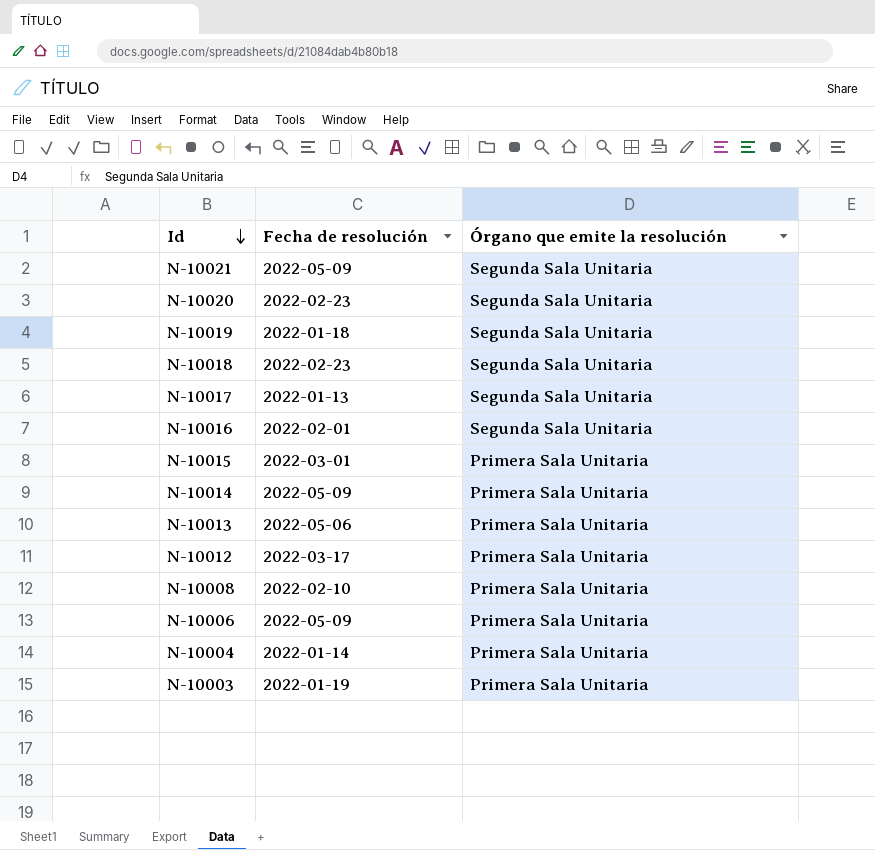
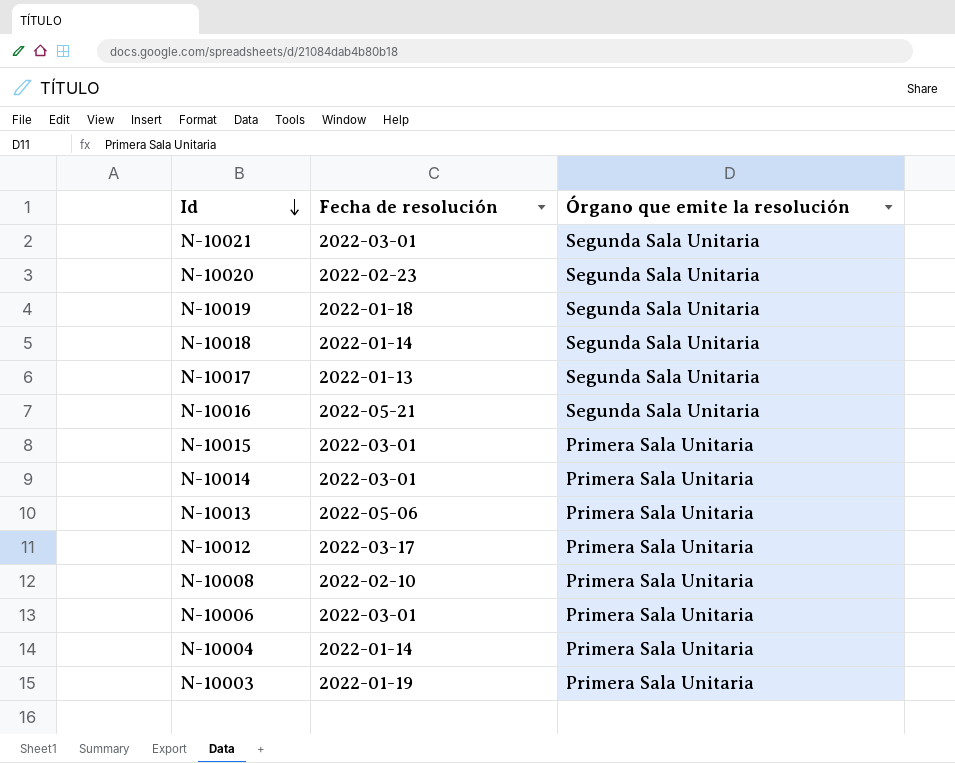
N-10021 | Fecha de resolución: 2022-05-09 -> 2022-03-01
N-10018 | Fecha de resolución: 2022-02-23 -> 2022-01-14
N-10016 | Fecha de resolución: 2022-02-01 -> 2022-05-21
N-10014 | Fecha de resolución: 2022-05-09 -> 2022-03-01
N-10006 | Fecha de resolución: 2022-05-09 -> 2022-03-01

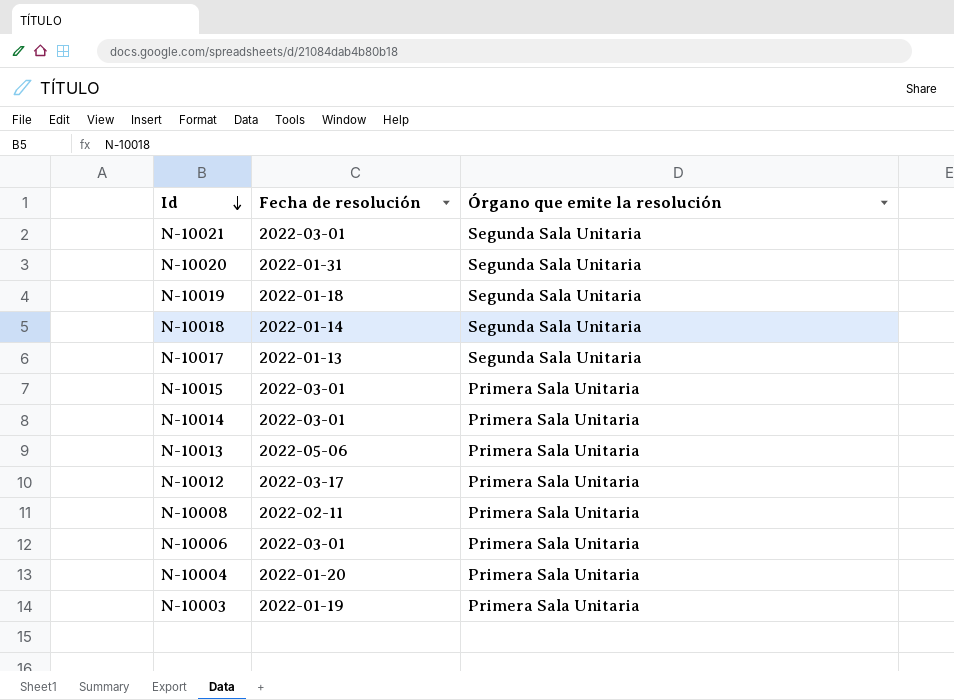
row N-10016: 2022-05-21 | Segunda Sala Unitaria -> none
N-10020 | Fecha de resolución: 2022-02-23 -> 2022-01-31
N-10008 | Fecha de resolución: 2022-02-10 -> 2022-02-11
N-10004 | Fecha de resolución: 2022-01-14 -> 2022-01-20

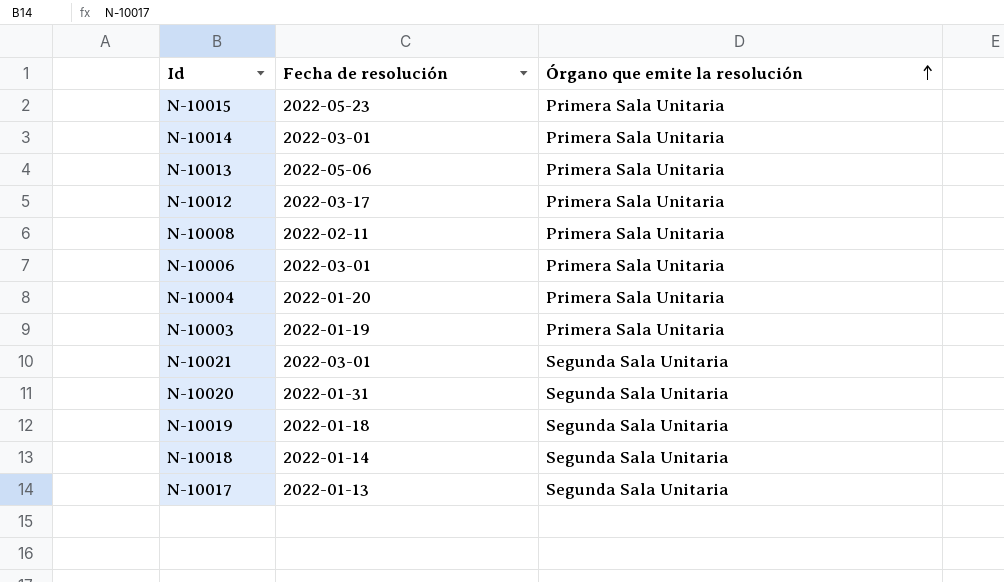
row order: Id descending -> Órgano que emite la resolución ascending
N-10015 | Fecha de resolución: 2022-03-01 -> 2022-05-23

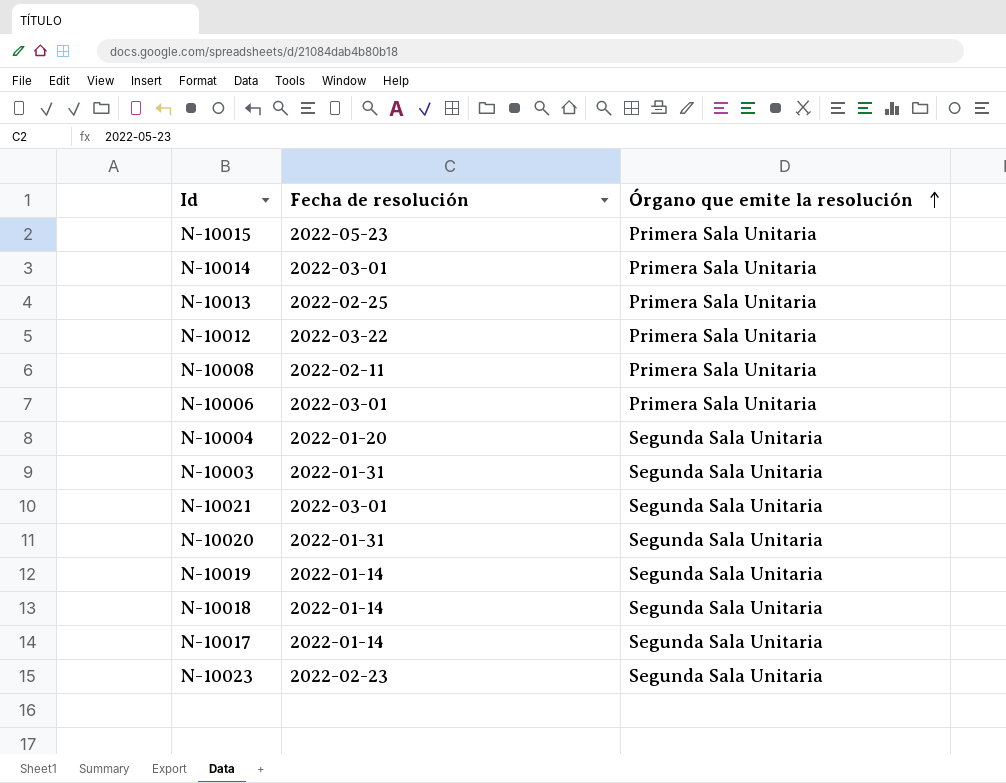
N-10013 | Fecha de resolución: 2022-05-06 -> 2022-02-25
N-10012 | Fecha de resolución: 2022-03-17 -> 2022-03-22
N-10004 | Órgano que emite la resolución: Primera Sala Unitaria -> Segunda Sala Unitaria
N-10003 | Fecha de resolución: 2022-01-19 -> 2022-01-31
N-10003 | Órgano que emite la resolución: Primera Sala Unitaria -> Segunda Sala Unitaria
N-10019 | Fecha de resolución: 2022-01-18 -> 2022-01-14
N-10017 | Fecha de resolución: 2022-01-13 -> 2022-01-14
row N-10023: none -> 2022-02-23 | Segunda Sala Unitaria

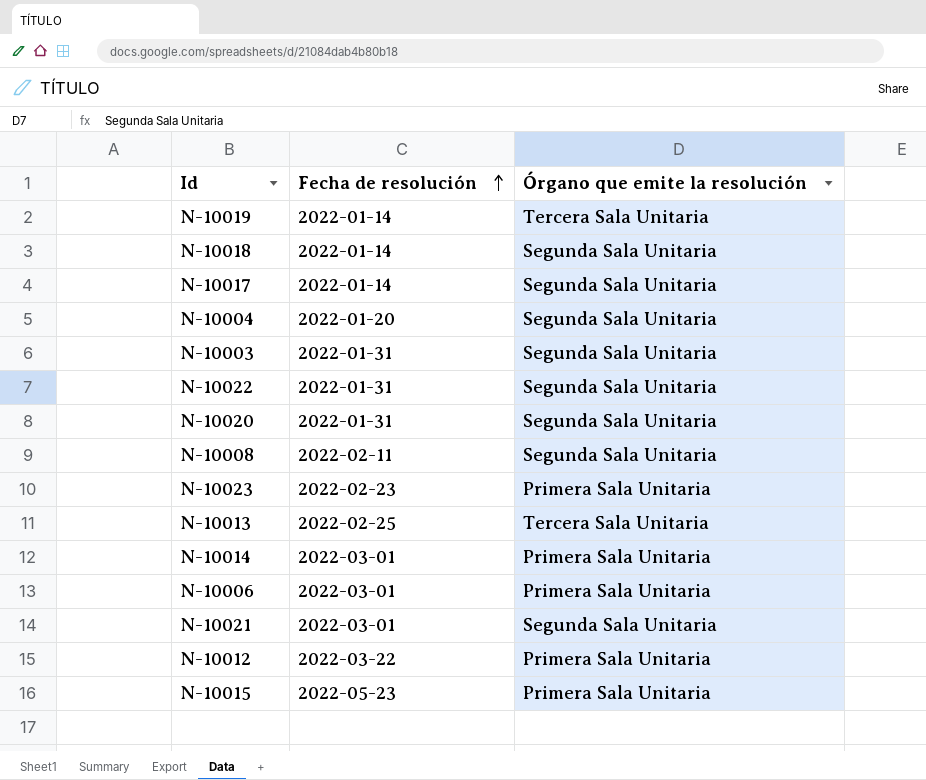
row order: Órgano que emite la resolución ascending -> Fecha de resolución ascending
N-10019 | Órgano que emite la resolución: Segunda Sala Unitaria -> Tercera Sala Unitaria
row N-10022: none -> 2022-01-31 | Segunda Sala Unitaria
N-10008 | Órgano que emite la resolución: Primera Sala Unitaria -> Segunda Sala Unitaria
N-10023 | Órgano que emite la resolución: Segunda Sala Unitaria -> Primera Sala Unitaria
N-10013 | Órgano que emite la resolución: Primera Sala Unitaria -> Tercera Sala Unitaria

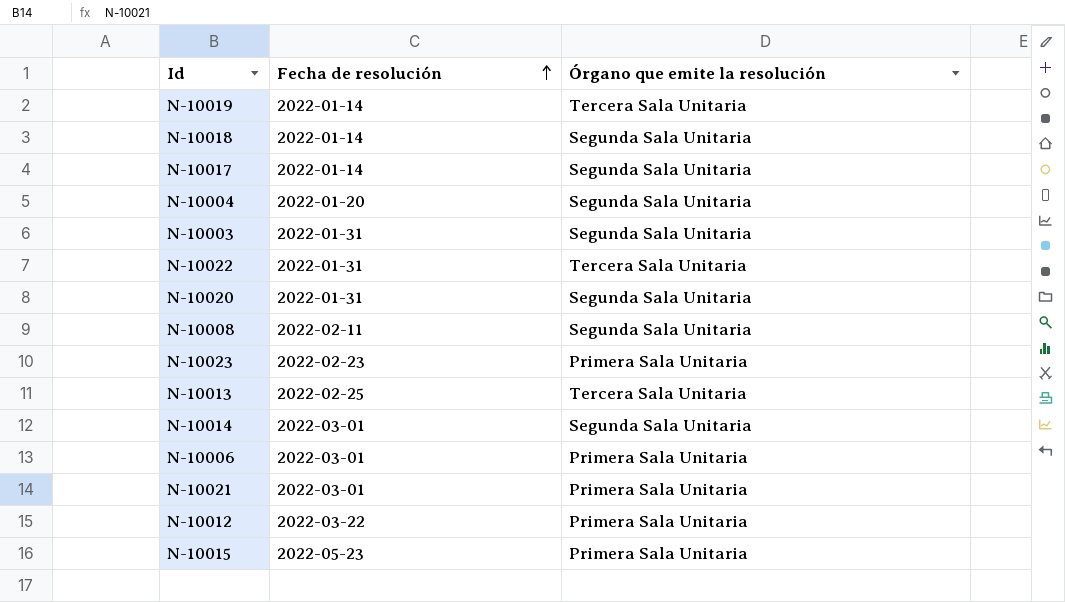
N-10022 | Órgano que emite la resolución: Segunda Sala Unitaria -> Tercera Sala Unitaria
N-10014 | Órgano que emite la resolución: Primera Sala Unitaria -> Segunda Sala Unitaria
N-10021 | Órgano que emite la resolución: Segunda Sala Unitaria -> Primera Sala Unitaria

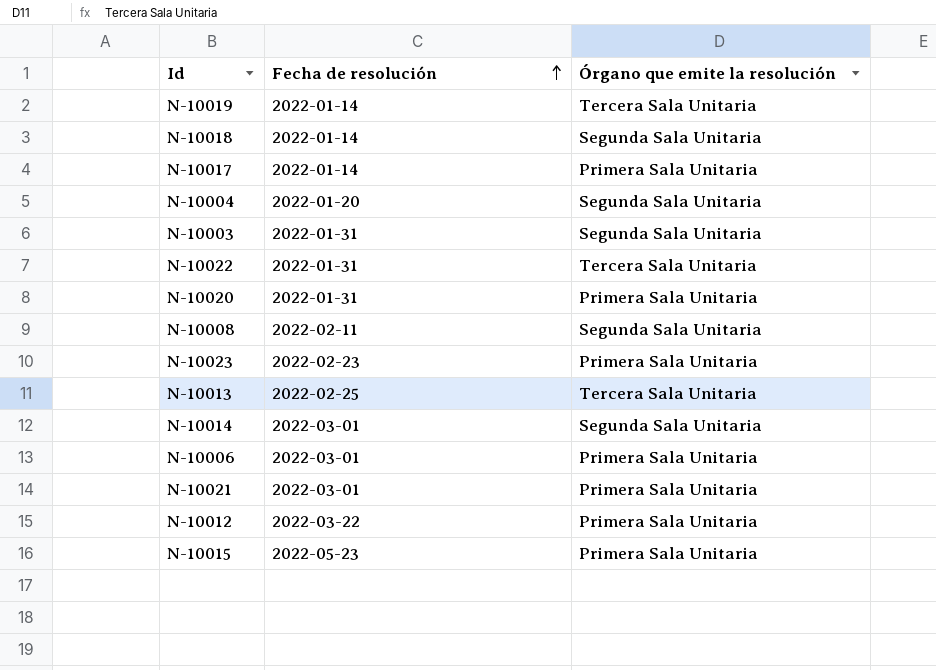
N-10017 | Órgano que emite la resolución: Segunda Sala Unitaria -> Primera Sala Unitaria
N-10020 | Órgano que emite la resolución: Segunda Sala Unitaria -> Primera Sala Unitaria

